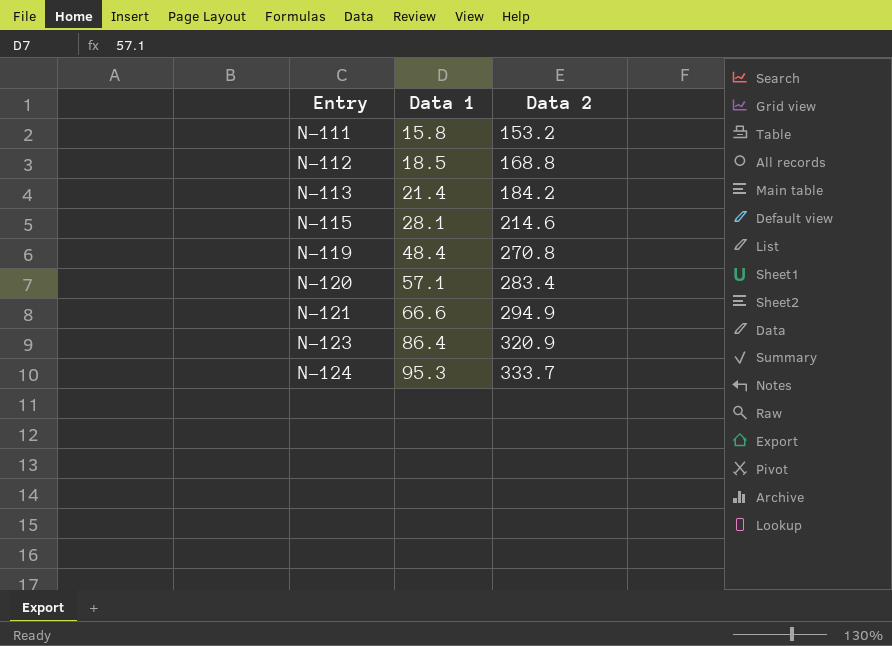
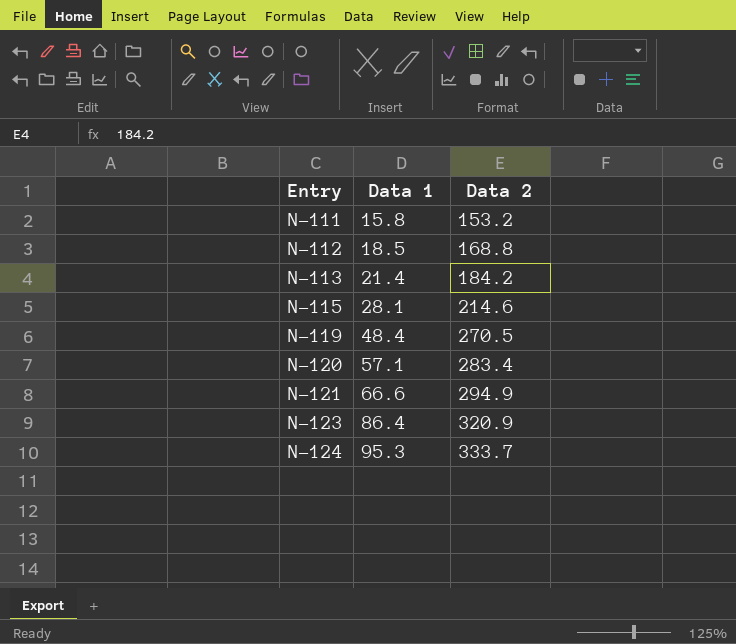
N-119 | Data 2: 270.8 -> 270.5

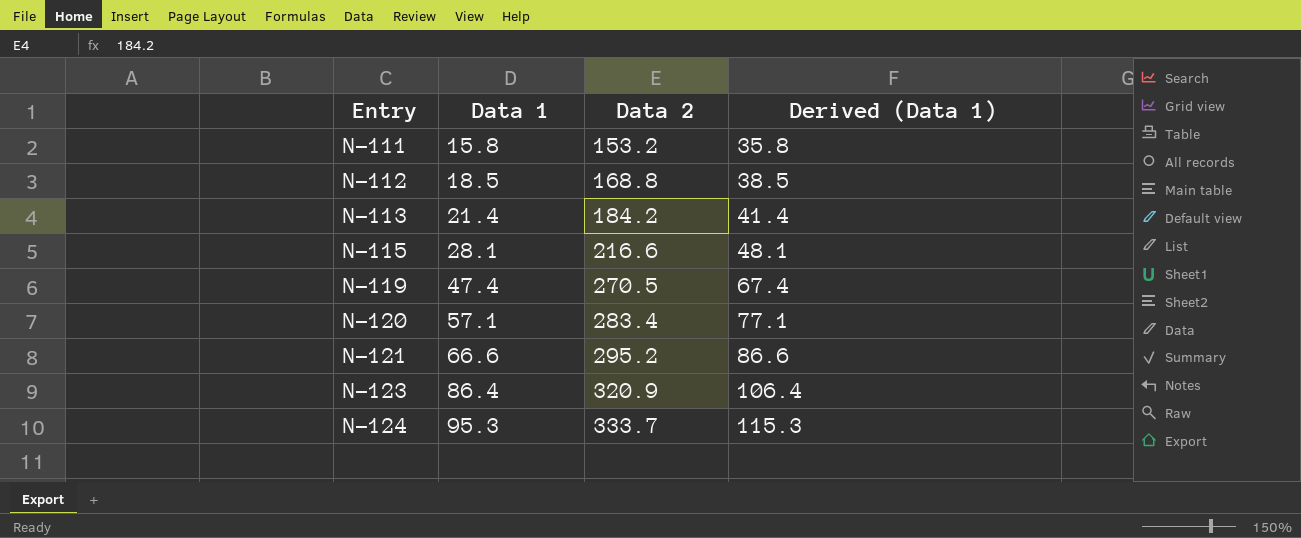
column Derived (Data 1) | formula: none -> [Data 1] + 20
N-115 | Data 2: 214.6 -> 216.6
N-119 | Data 1: 48.4 -> 47.4
N-121 | Data 2: 294.9 -> 295.2

